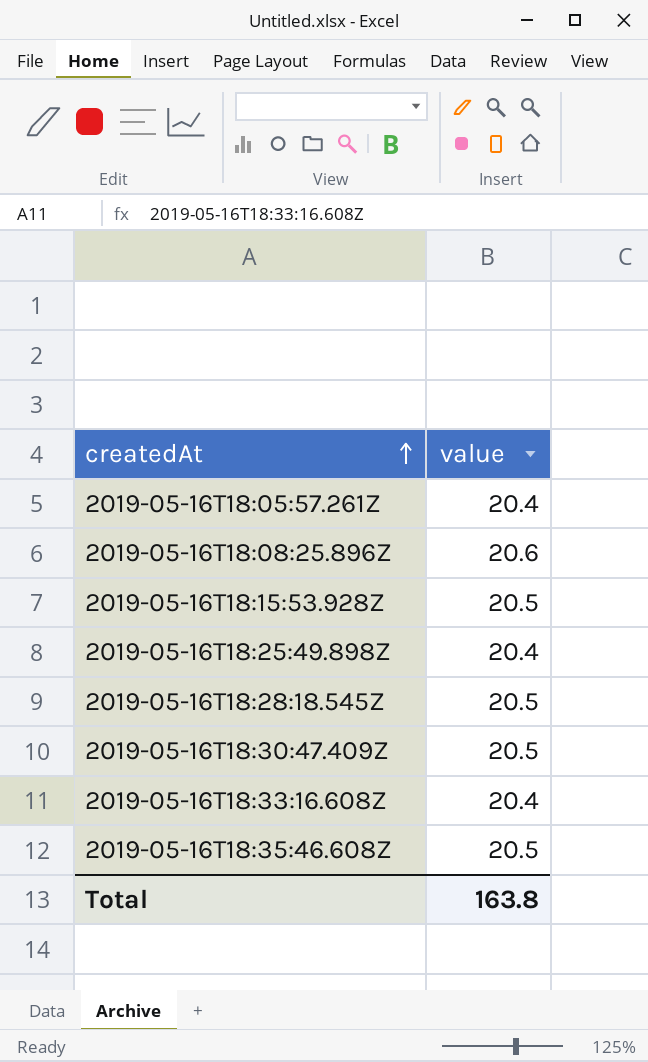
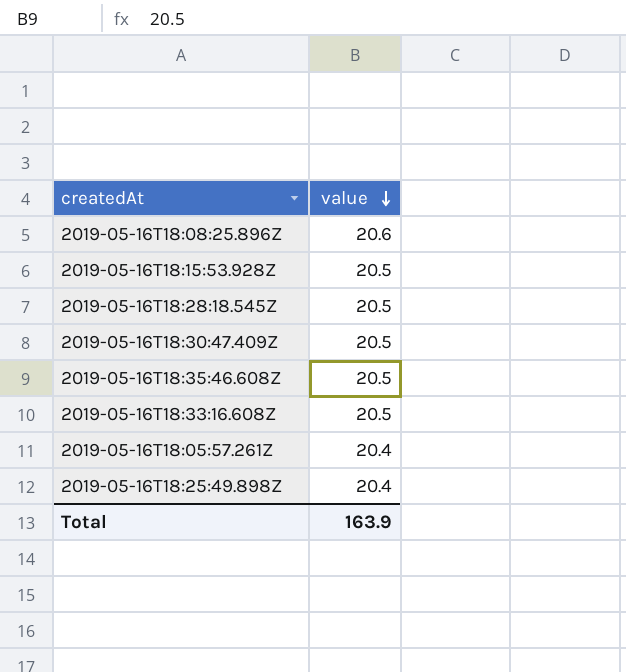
row order: createdAt ascending -> value descending
2019-05-16T18:33:16.608Z | value: 20.4 -> 20.5
Total | value: 163.8 -> 163.9

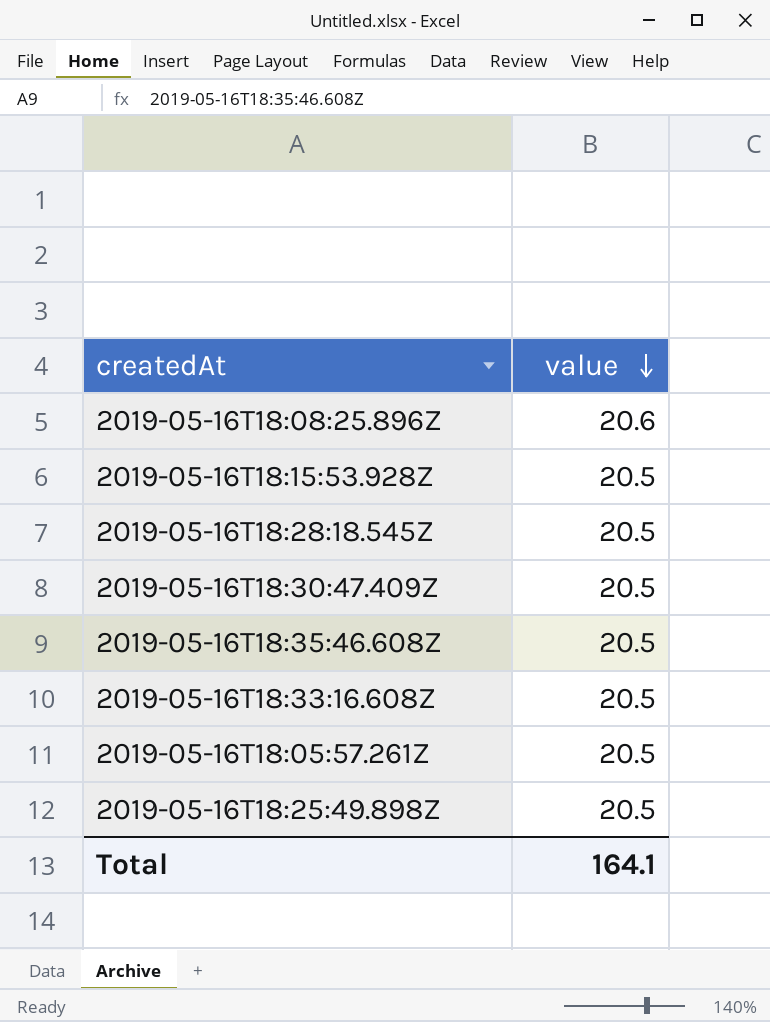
2019-05-16T18:05:57.261Z | value: 20.4 -> 20.5
2019-05-16T18:25:49.898Z | value: 20.4 -> 20.5
Total | value: 163.9 -> 164.1

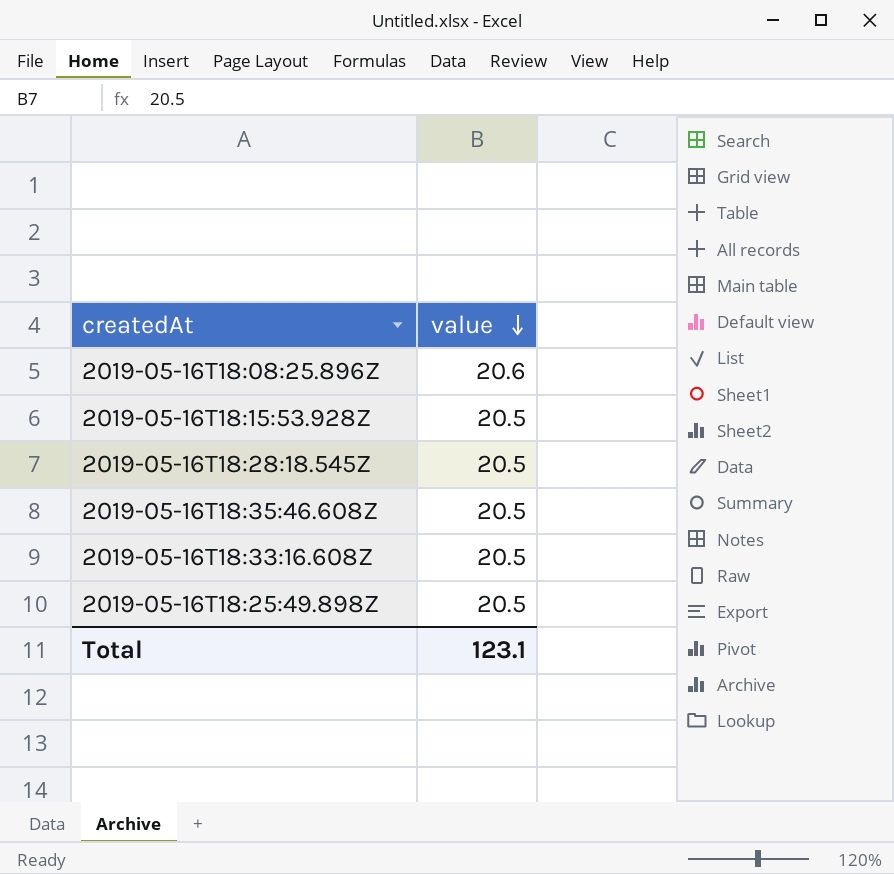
row 2019-05-16T18:30:47.409Z: 20.5 -> none
row 2019-05-16T18:05:57.261Z: 20.5 -> none
Total | value: 164.1 -> 123.1

